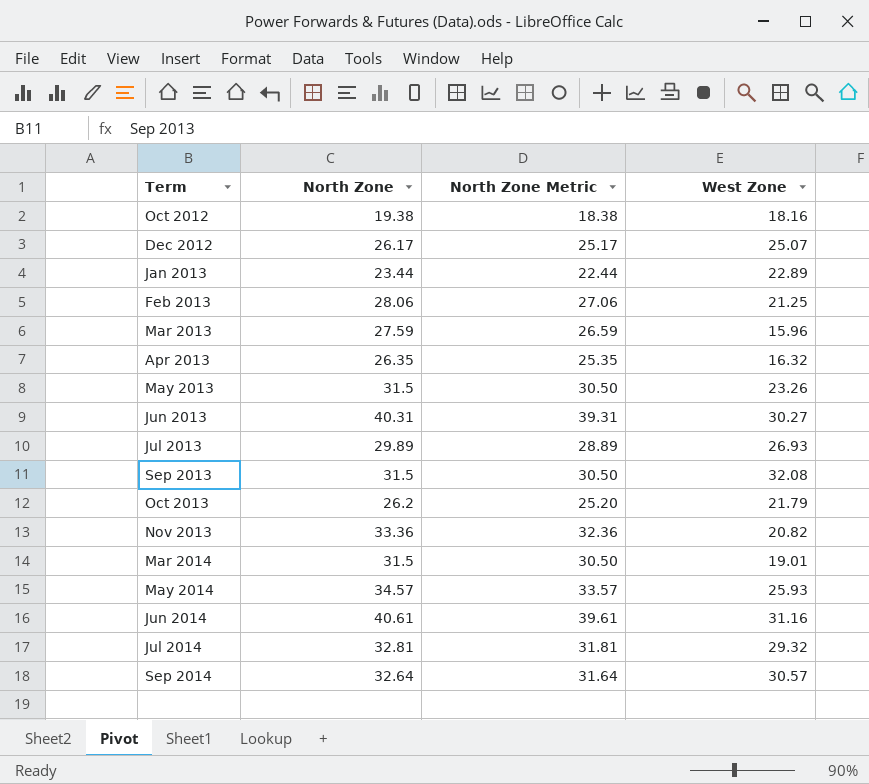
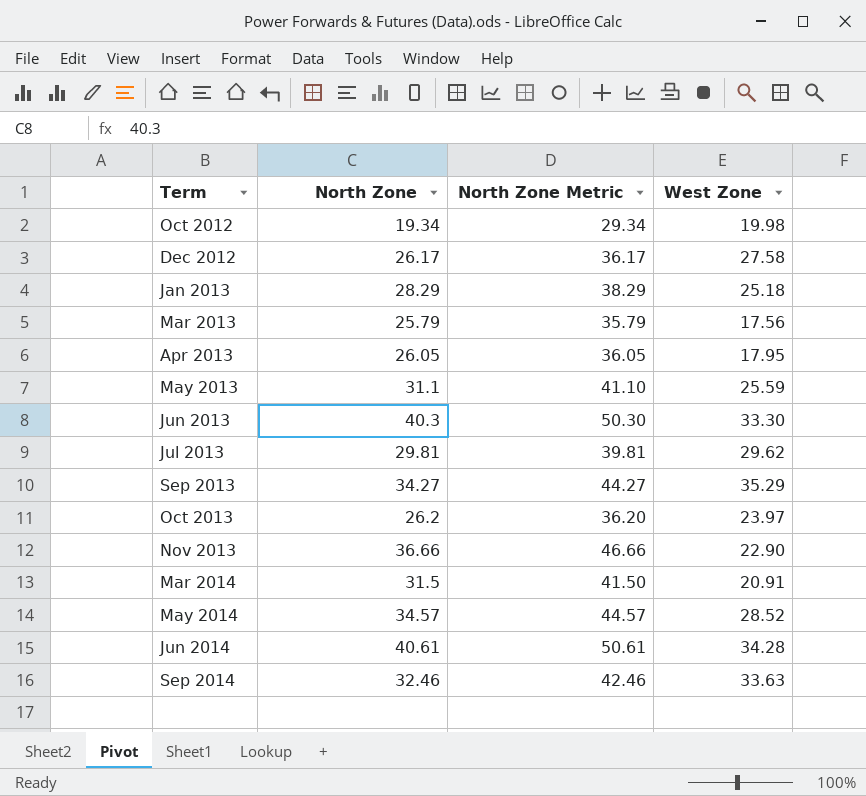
column North Zone Metric | formula: [North Zone] - 1 -> [North Zone] + 10
row Feb 2013: 28.06 | 27.06 | 21.25 -> none
row Jul 2014: 32.81 | 31.81 | 29.32 -> none
Oct 2012 | North Zone: 19.38 -> 19.34
Oct 2012 | West Zone: 18.16 -> 19.98
Dec 2012 | West Zone: 25.07 -> 27.58
Jan 2013 | North Zone: 23.44 -> 28.29
Jan 2013 | West Zone: 22.89 -> 25.18
Mar 2013 | North Zone: 27.59 -> 25.79
Mar 2013 | West Zone: 15.96 -> 17.56
Apr 2013 | North Zone: 26.35 -> 26.05
Apr 2013 | West Zone: 16.32 -> 17.95
May 2013 | North Zone: 31.5 -> 31.1
May 2013 | West Zone: 23.26 -> 25.59
Jun 2013 | North Zone: 40.31 -> 40.3
Jun 2013 | West Zone: 30.27 -> 33.30
Jul 2013 | North Zone: 29.89 -> 29.81
Jul 2013 | West Zone: 26.93 -> 29.62
Sep 2013 | North Zone: 31.5 -> 34.27
Sep 2013 | West Zone: 32.08 -> 35.29
Oct 2013 | West Zone: 21.79 -> 23.97
Nov 2013 | North Zone: 33.36 -> 36.66
Nov 2013 | West Zone: 20.82 -> 22.90
Mar 2014 | West Zone: 19.01 -> 20.91
May 2014 | West Zone: 25.93 -> 28.52
Jun 2014 | West Zone: 31.16 -> 34.28
Sep 2014 | North Zone: 32.64 -> 32.46
Sep 2014 | West Zone: 30.57 -> 33.63

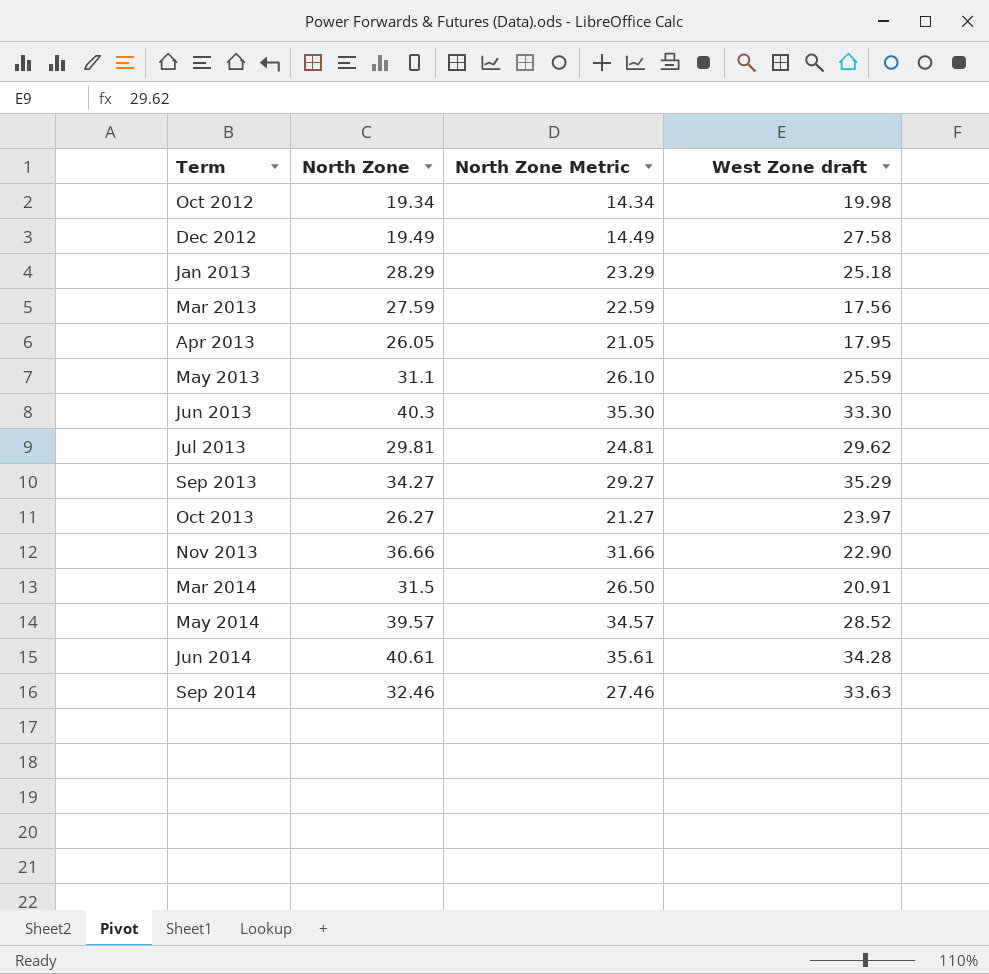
column North Zone Metric | formula: [North Zone] + 10 -> [North Zone] - 5
column name: West Zone -> West Zone draft
Dec 2012 | North Zone: 26.17 -> 19.49
Mar 2013 | North Zone: 25.79 -> 27.59
Oct 2013 | North Zone: 26.2 -> 26.27
May 2014 | North Zone: 34.57 -> 39.57

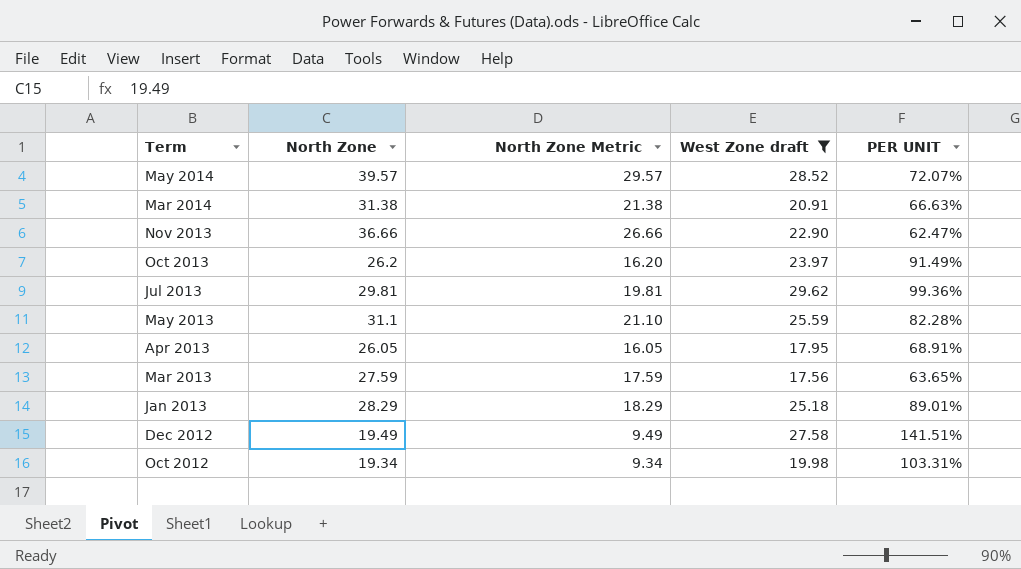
filter: none -> West Zone draft <= 29.62
row order: Term ascending -> Term descending
column North Zone Metric | formula: [North Zone] - 5 -> [North Zone] - 10
column PER UNIT | formula: none -> [West Zone draft] / [North Zone]
Mar 2014 | North Zone: 31.5 -> 31.38
Oct 2013 | North Zone: 26.27 -> 26.2

